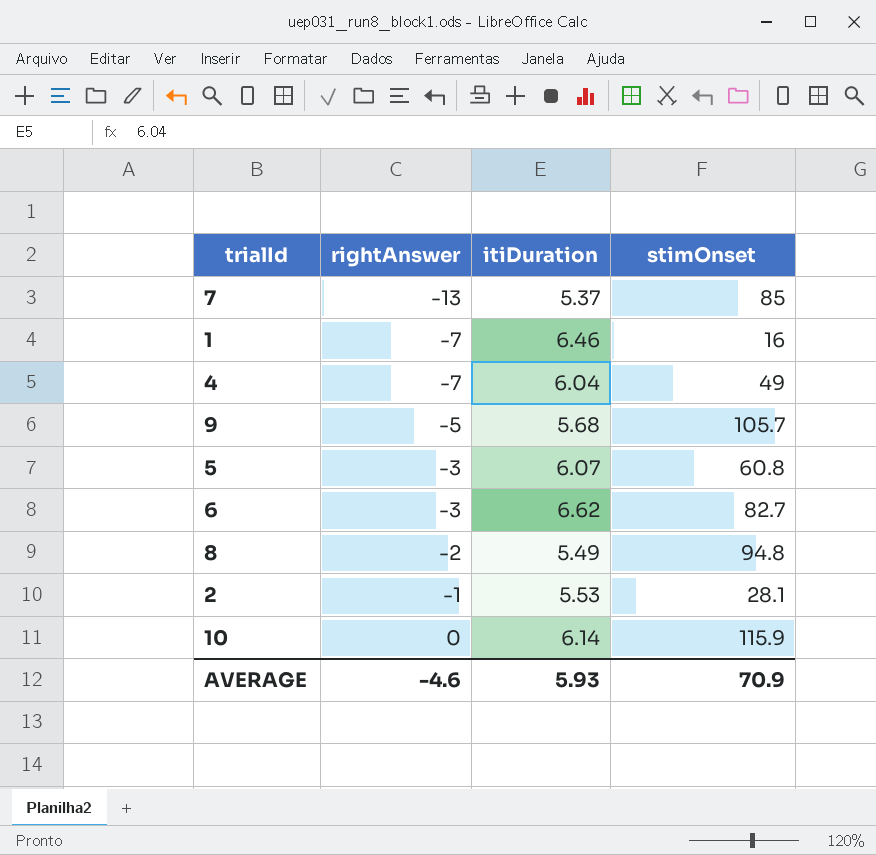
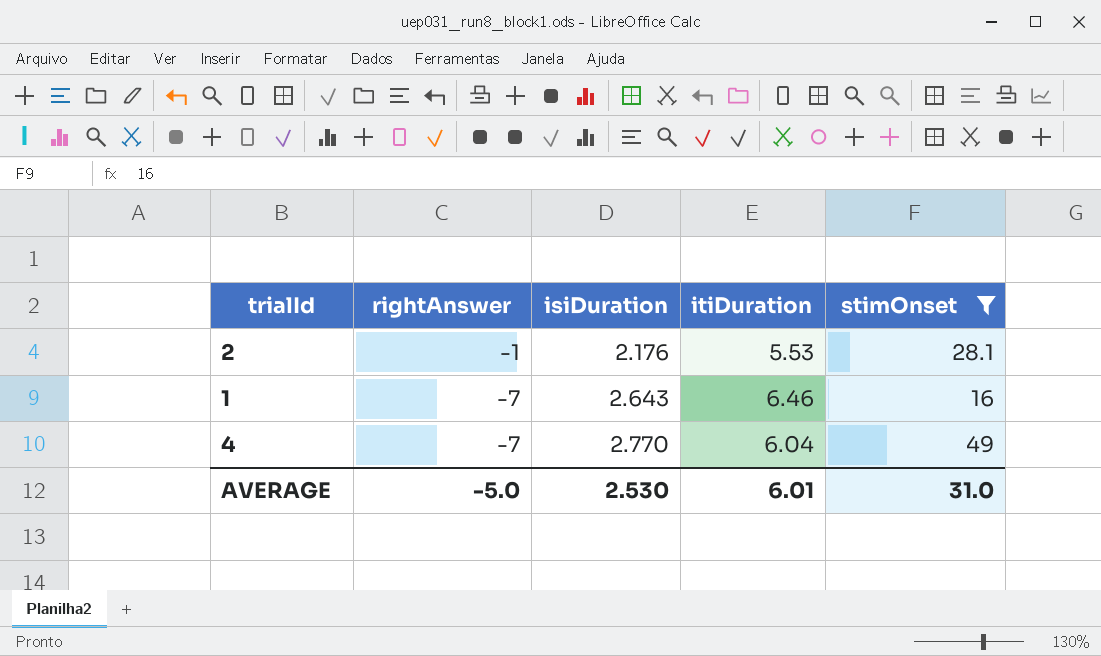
filter: none -> stimOnset <= 49
row order: rightAnswer ascending -> rightAnswer descending
column isiDuration | position: none -> 3
AVERAGE | rightAnswer: -4.6 -> -5.0
AVERAGE | itiDuration: 5.93 -> 6.01
AVERAGE | stimOnset: 70.9 -> 31.0

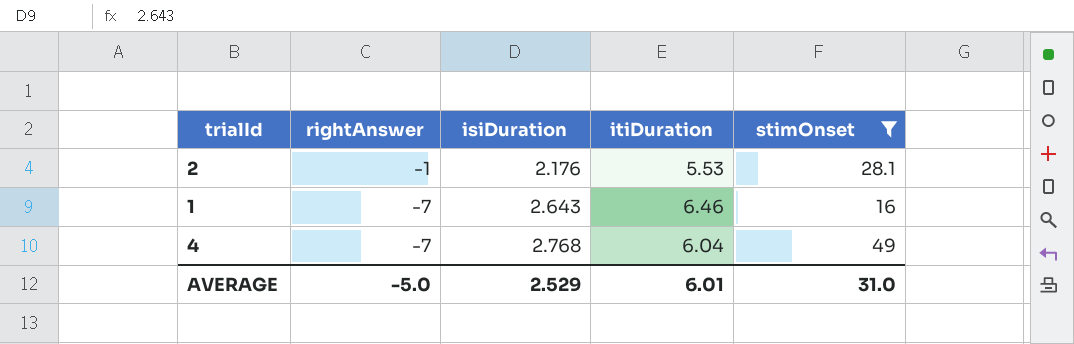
4 | isiDuration: 2.770 -> 2.768
AVERAGE | isiDuration: 2.530 -> 2.529

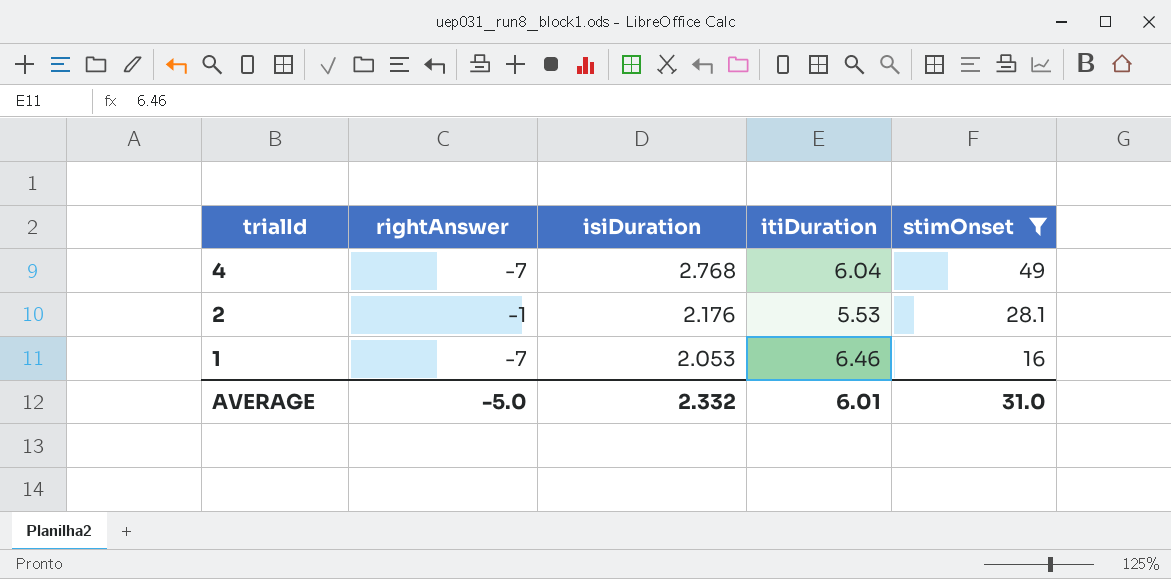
row order: rightAnswer descending -> trialId descending
1 | isiDuration: 2.643 -> 2.053
AVERAGE | isiDuration: 2.529 -> 2.332

